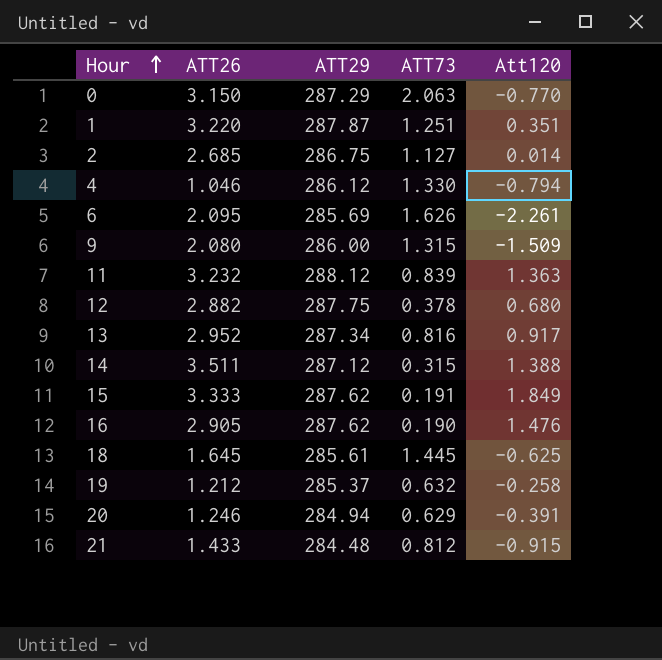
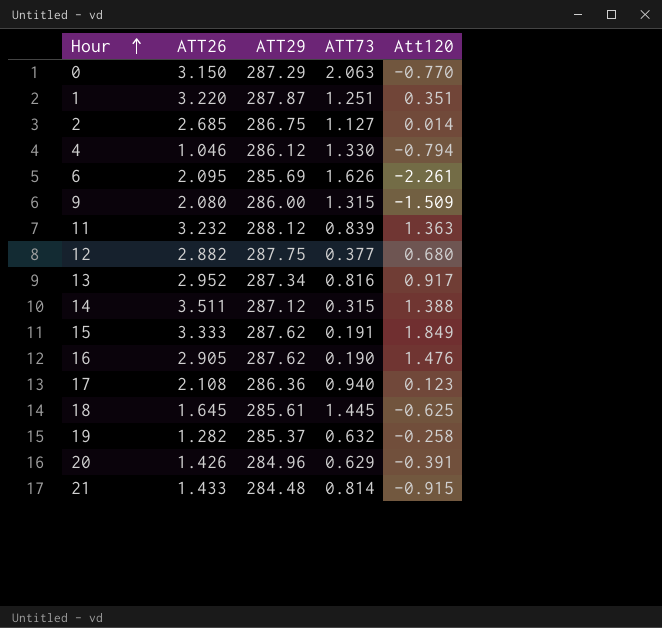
12 | ATT73: 0.378 -> 0.377
row 17: none -> 2.108 | 286.36 | 0.940 | 0.123
19 | ATT26: 1.212 -> 1.282
20 | ATT26: 1.246 -> 1.426
20 | ATT29: 284.94 -> 284.96
21 | ATT73: 0.812 -> 0.814

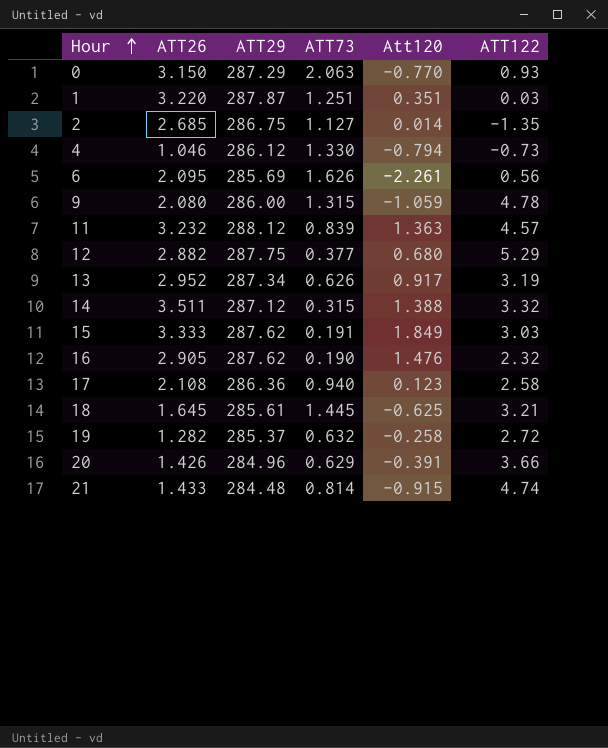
column ATT122 | position: none -> 6
9 | Att120: -1.509 -> -1.059
13 | ATT73: 0.816 -> 0.626

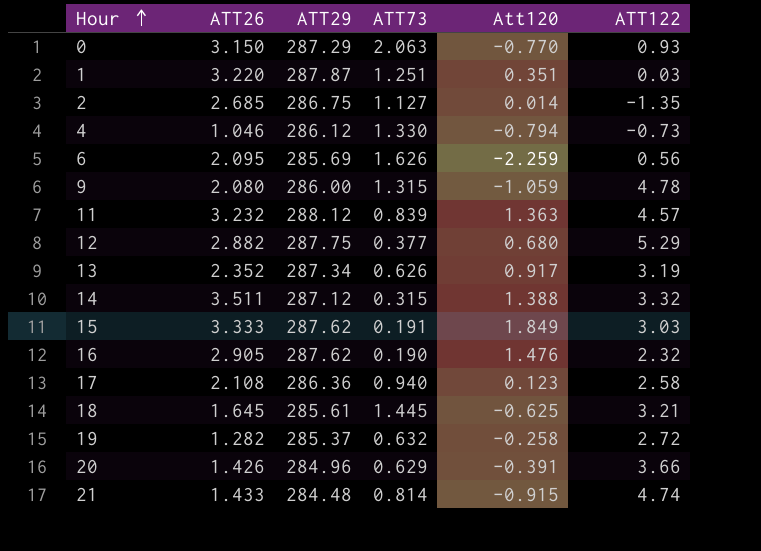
6 | Att120: -2.261 -> -2.259
13 | ATT26: 2.952 -> 2.352

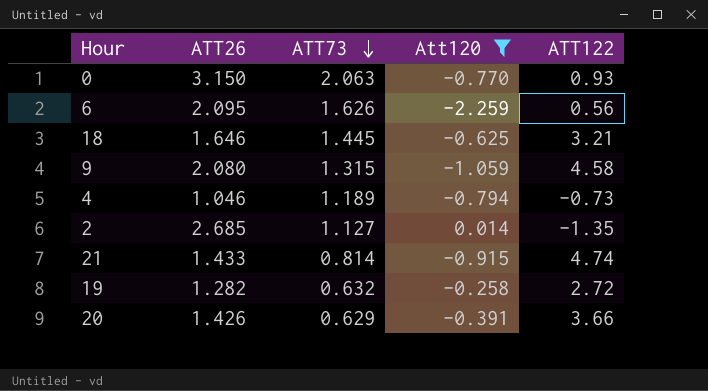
filter: none -> Att120 <= 0.014
row order: Hour ascending -> ATT73 descending
column ATT29 | position: 3 -> none
18 | ATT26: 1.645 -> 1.646
9 | ATT122: 4.78 -> 4.58
4 | ATT73: 1.330 -> 1.189

